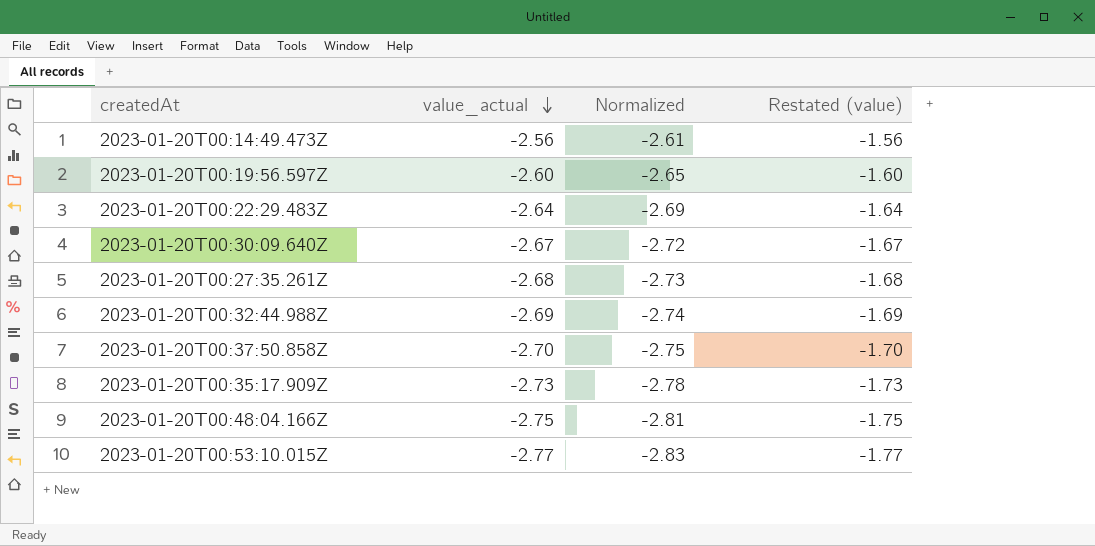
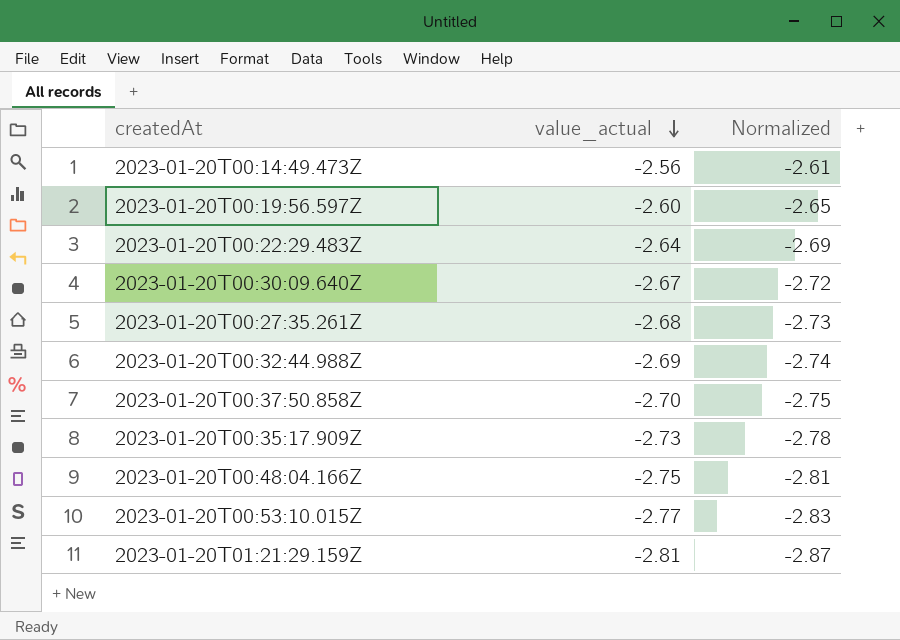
column Restated (value) | formula: [value_actual] + 1 -> none
row 2023-01-20T01:21:29.159Z: none -> -2.81 | -2.87

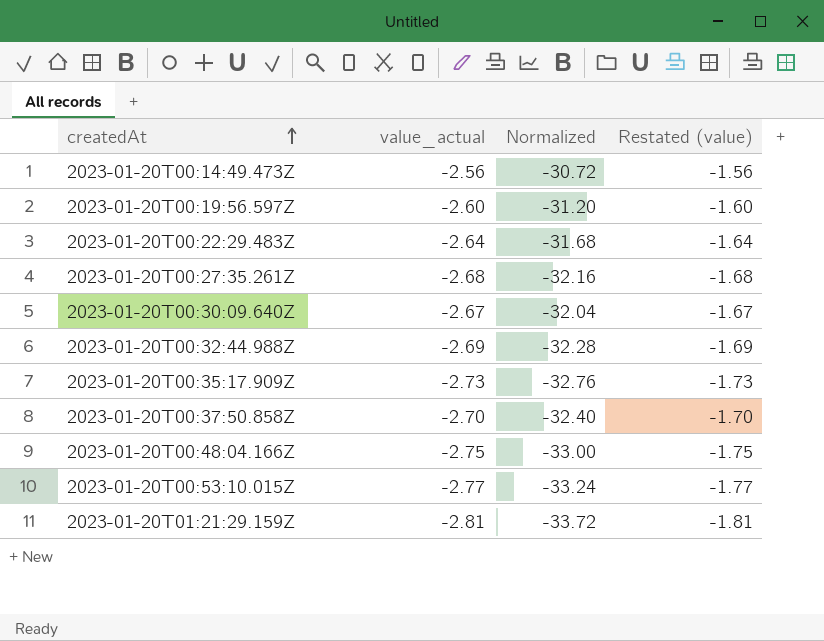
row order: value_actual descending -> createdAt ascending
column Normalized | formula: [value_actual] * 1.02 -> [value_actual] * 12
column Restated (value) | formula: none -> [value_actual] + 1

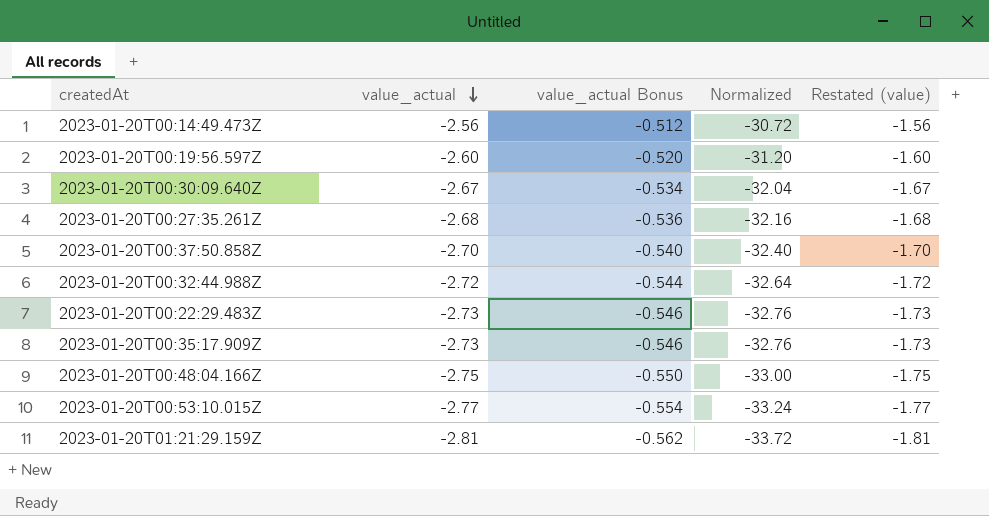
row order: createdAt ascending -> value_actual descending
column value_actual Bonus | formula: none -> [value_actual] * 0.2
2023-01-20T00:32:44.988Z | value_actual: -2.69 -> -2.72
2023-01-20T00:32:44.988Z | Normalized: -32.28 -> -32.64
2023-01-20T00:32:44.988Z | Restated (value): -1.69 -> -1.72
2023-01-20T00:22:29.483Z | value_actual: -2.64 -> -2.73
2023-01-20T00:22:29.483Z | Normalized: -31.68 -> -32.76
2023-01-20T00:22:29.483Z | Restated (value): -1.64 -> -1.73

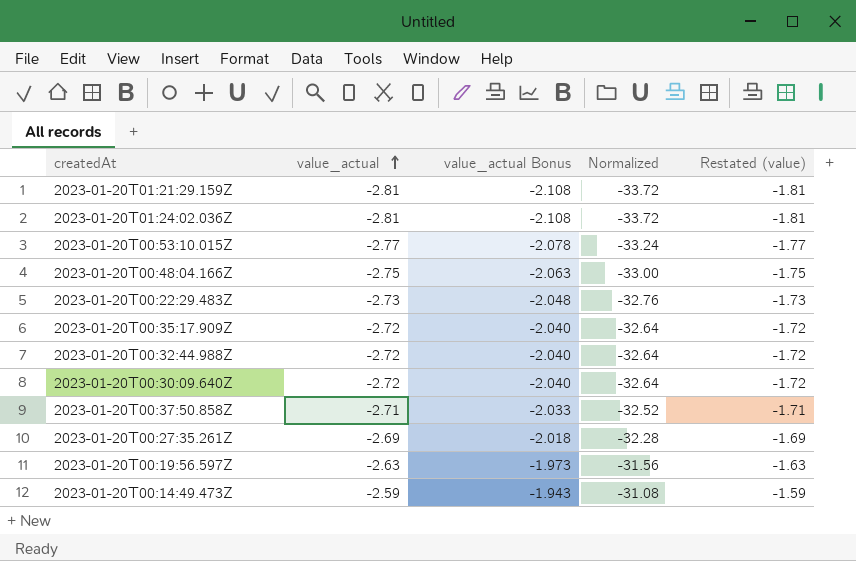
row order: value_actual descending -> value_actual ascending
column value_actual Bonus | formula: [value_actual] * 0.2 -> [value_actual] * 0.75
row 2023-01-20T01:24:02.036Z: none -> -2.81 | -2.108 | -33.72 | -1.81
2023-01-20T00:35:17.909Z | value_actual: -2.73 -> -2.72
2023-01-20T00:35:17.909Z | Normalized: -32.76 -> -32.64
2023-01-20T00:35:17.909Z | Restated (value): -1.73 -> -1.72
2023-01-20T00:30:09.640Z | value_actual: -2.67 -> -2.72
2023-01-20T00:30:09.640Z | Normalized: -32.04 -> -32.64
2023-01-20T00:30:09.640Z | Restated (value): -1.67 -> -1.72
2023-01-20T00:37:50.858Z | value_actual: -2.70 -> -2.71
2023-01-20T00:37:50.858Z | Normalized: -32.40 -> -32.52
2023-01-20T00:37:50.858Z | Restated (value): -1.70 -> -1.71
2023-01-20T00:27:35.261Z | value_actual: -2.68 -> -2.69
2023-01-20T00:27:35.261Z | Normalized: -32.16 -> -32.28
2023-01-20T00:27:35.261Z | Restated (value): -1.68 -> -1.69
2023-01-20T00:19:56.597Z | value_actual: -2.60 -> -2.63
2023-01-20T00:19:56.597Z | Normalized: -31.20 -> -31.56
2023-01-20T00:19:56.597Z | Restated (value): -1.60 -> -1.63
2023-01-20T00:14:49.473Z | value_actual: -2.56 -> -2.59
2023-01-20T00:14:49.473Z | Normalized: -30.72 -> -31.08
2023-01-20T00:14:49.473Z | Restated (value): -1.56 -> -1.59

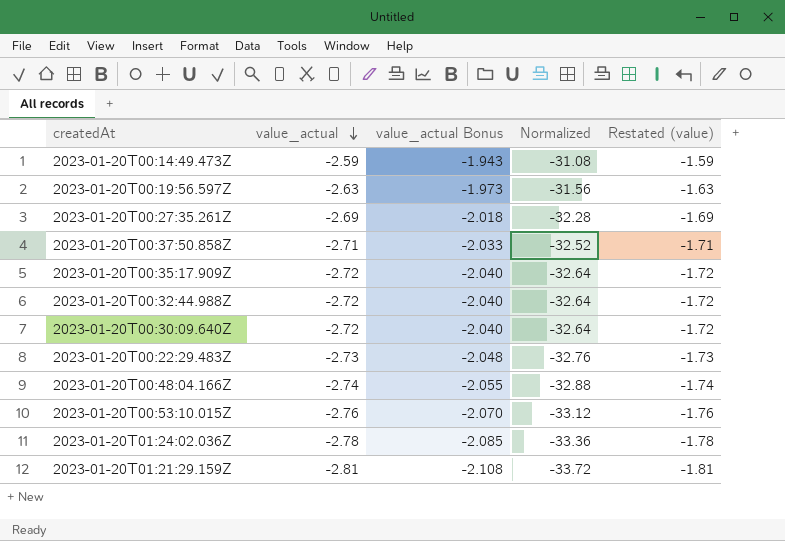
row order: value_actual ascending -> value_actual descending
2023-01-20T00:48:04.166Z | value_actual: -2.75 -> -2.74
2023-01-20T00:48:04.166Z | value_actual Bonus: -2.063 -> -2.055
2023-01-20T00:48:04.166Z | Normalized: -33.00 -> -32.88
2023-01-20T00:48:04.166Z | Restated (value): -1.75 -> -1.74
2023-01-20T00:53:10.015Z | value_actual: -2.77 -> -2.76
2023-01-20T00:53:10.015Z | value_actual Bonus: -2.078 -> -2.070
2023-01-20T00:53:10.015Z | Normalized: -33.24 -> -33.12
2023-01-20T00:53:10.015Z | Restated (value): -1.77 -> -1.76
2023-01-20T01:24:02.036Z | value_actual: -2.81 -> -2.78
2023-01-20T01:24:02.036Z | value_actual Bonus: -2.108 -> -2.085
2023-01-20T01:24:02.036Z | Normalized: -33.72 -> -33.36
2023-01-20T01:24:02.036Z | Restated (value): -1.81 -> -1.78

